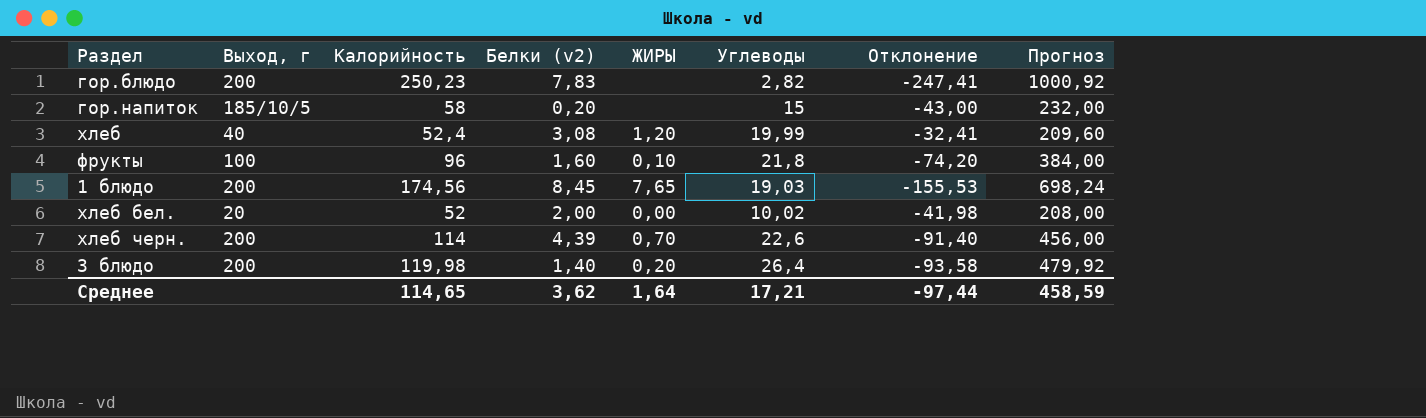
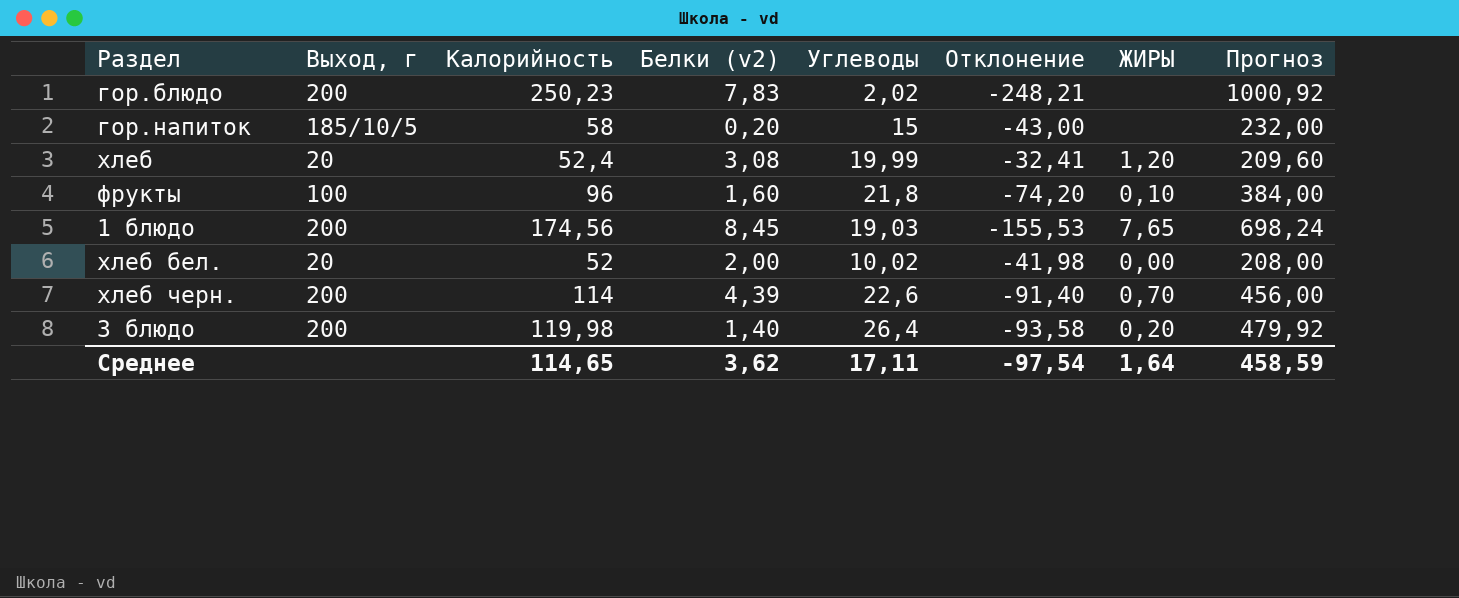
column ЖИРЫ | position: 5 -> 7
гор.блюдо | Углеводы: 2,82 -> 2,02
гор.блюдо | Отклонение: -247,41 -> -248,21
хлеб | Выход, г: 40 -> 20
Среднее | Углеводы: 17,21 -> 17,11
Среднее | Отклонение: -97,44 -> -97,54

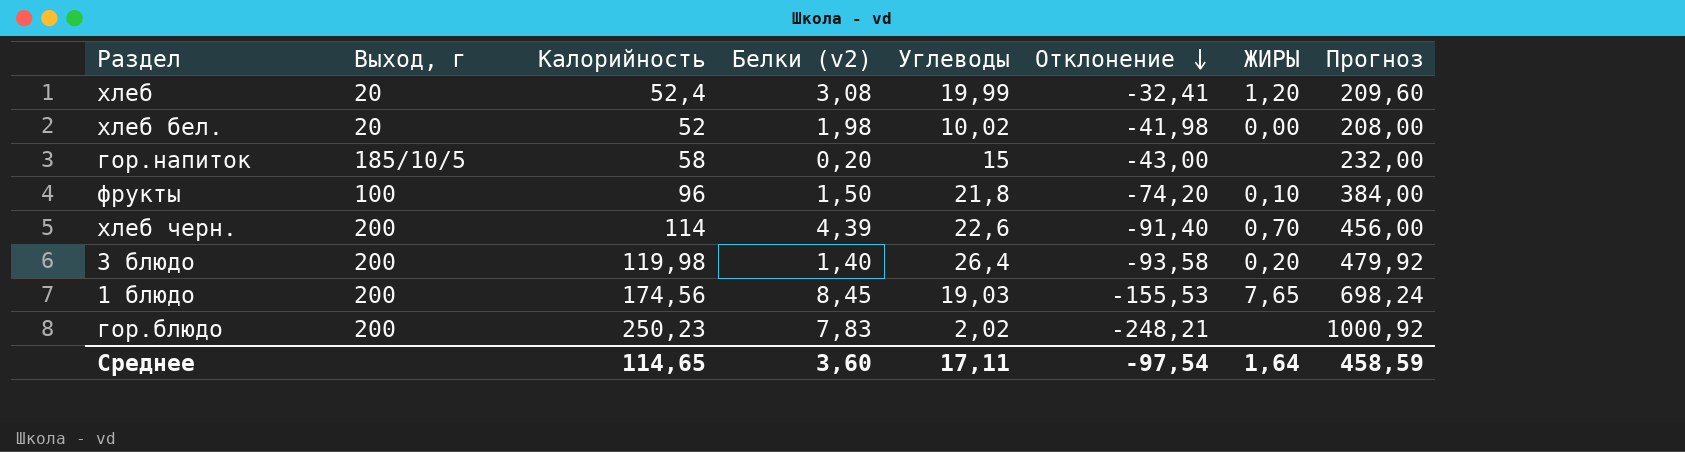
row order: none -> Отклонение descending
хлеб бел. | Белки (v2): 2,00 -> 1,98
фрукты | Белки (v2): 1,60 -> 1,50
Среднее | Белки (v2): 3,62 -> 3,60

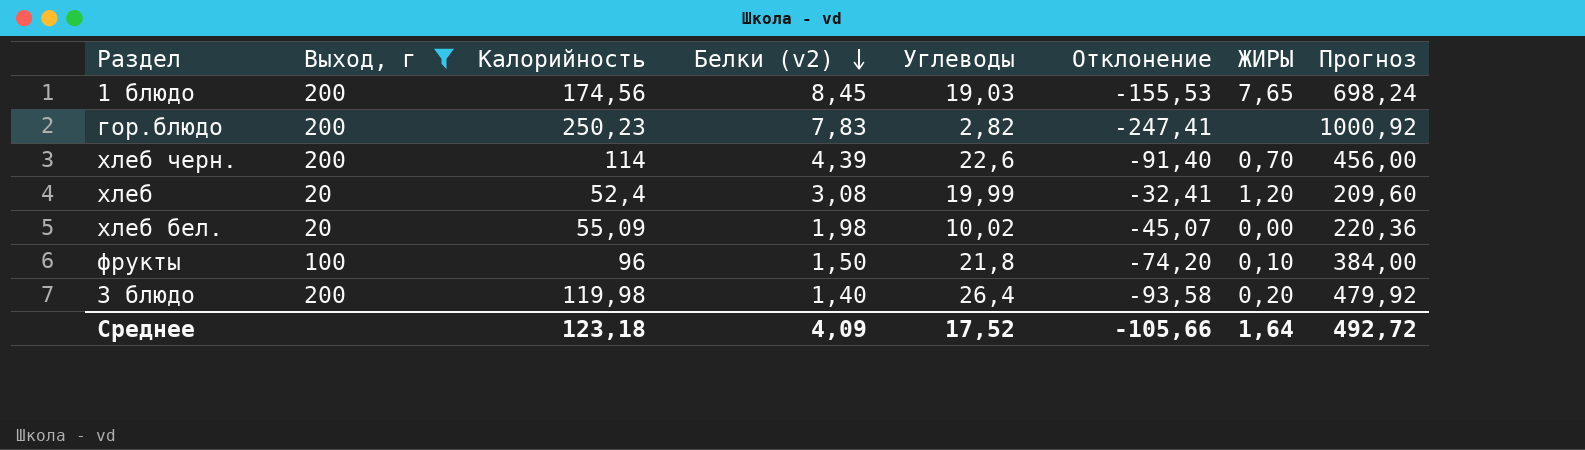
filter: none -> Выход, г != 185/10/5
row order: Отклонение descending -> Белки (v2) descending
гор.блюдо | Углеводы: 2,02 -> 2,82
гор.блюдо | Отклонение: -248,21 -> -247,41
хлеб бел. | Калорийность: 52 -> 55,09
хлеб бел. | Отклонение: -41,98 -> -45,07
хлеб бел. | Прогноз: 208,00 -> 220,36
Среднее | Калорийность: 114,65 -> 123,18
Среднее | Белки (v2): 3,60 -> 4,09
Среднее | Углеводы: 17,11 -> 17,52
Среднее | Отклонение: -97,54 -> -105,66
Среднее | Прогноз: 458,59 -> 492,72

